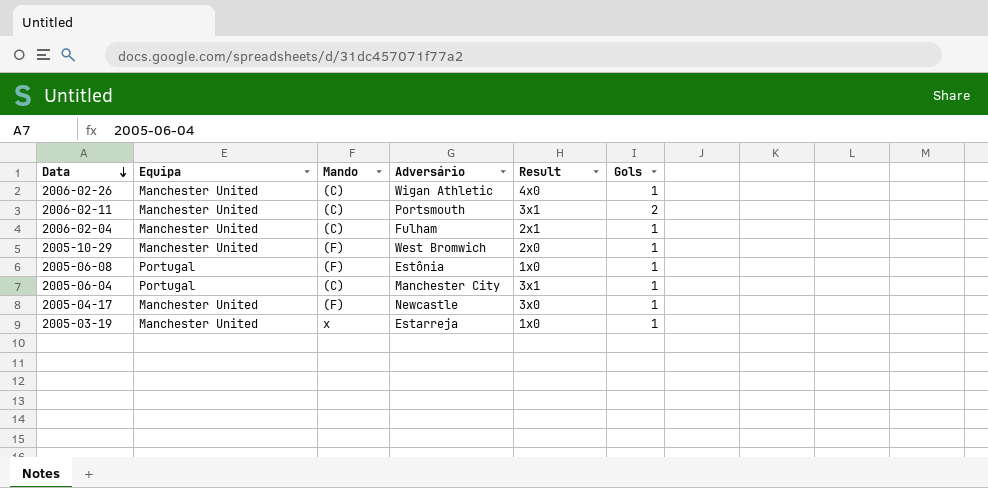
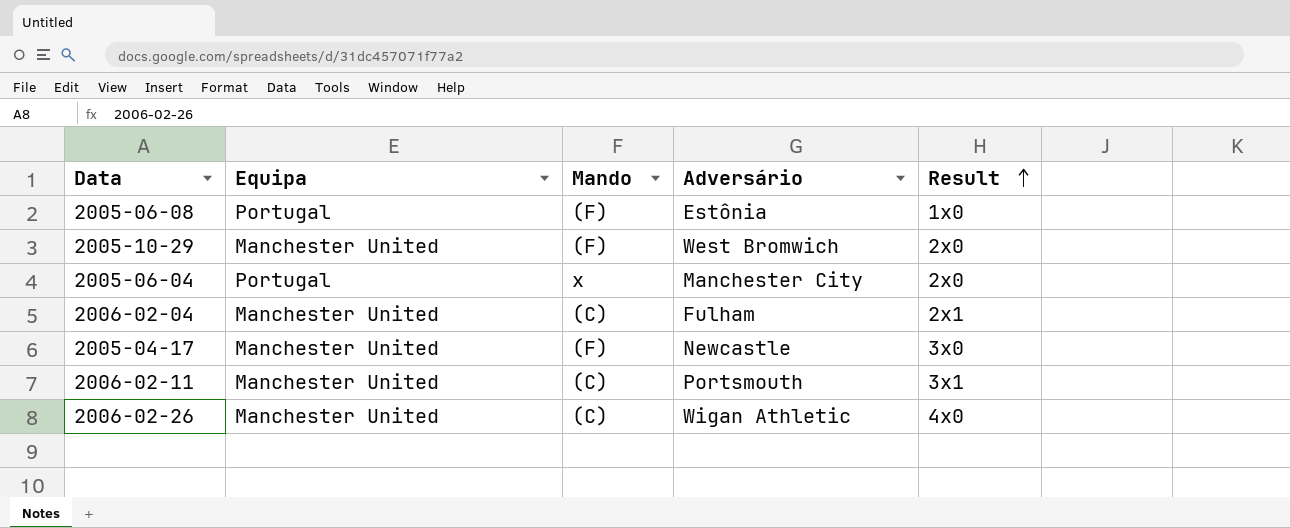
row order: Data descending -> Result ascending
column Gols | position: 6 -> none
row 2005-03-19: Manchester United | x | Estarreja | 1x0 | 1 -> none
2005-06-04 | Mando: (C) -> x
2005-06-04 | Result: 3x1 -> 2x0

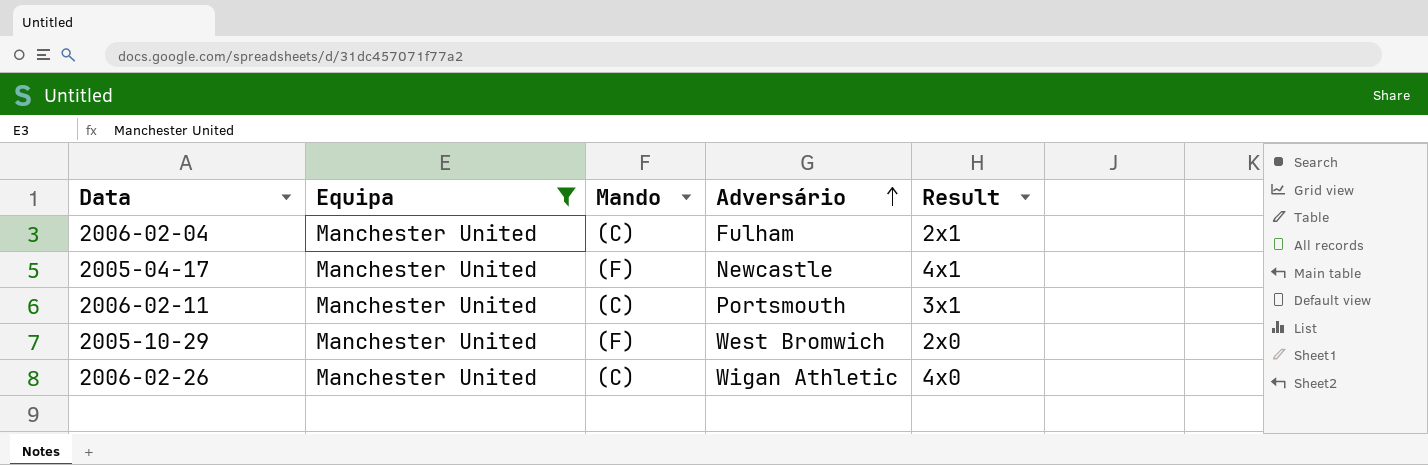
filter: none -> Equipa = Manchester United
row order: Result ascending -> Adversário ascending
2005-04-17 | Result: 3x0 -> 4x1

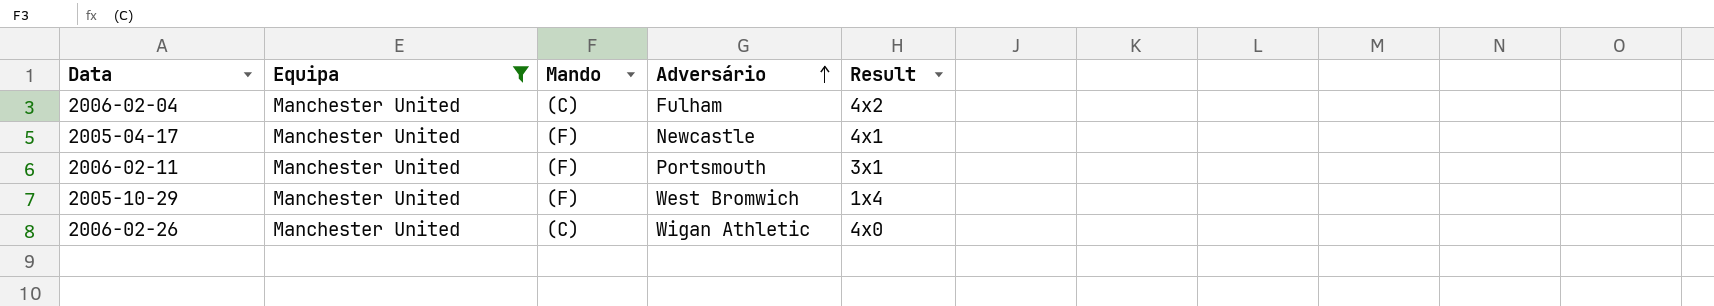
2006-02-04 | Result: 2x1 -> 4x2
2006-02-11 | Mando: (C) -> (F)
2005-10-29 | Result: 2x0 -> 1x4

